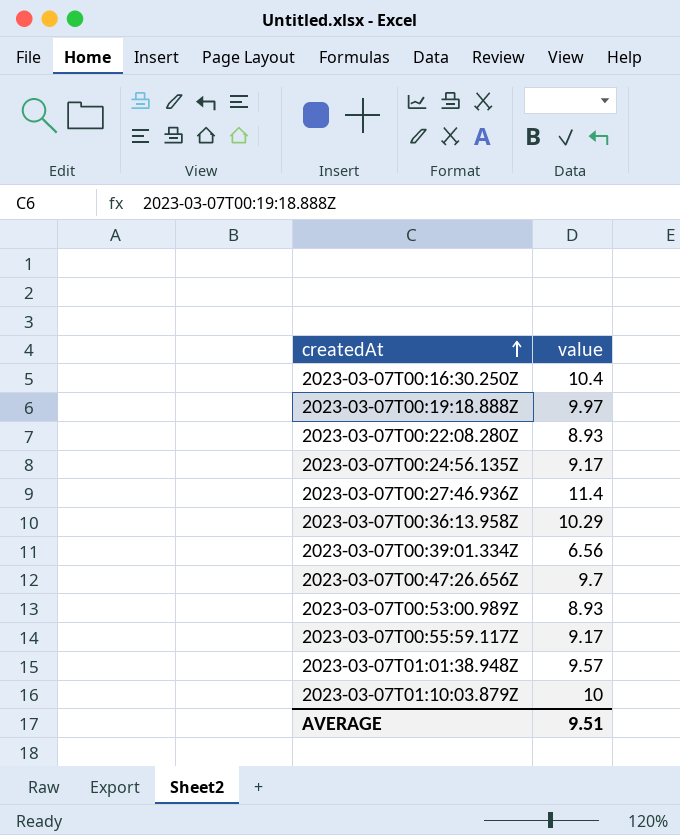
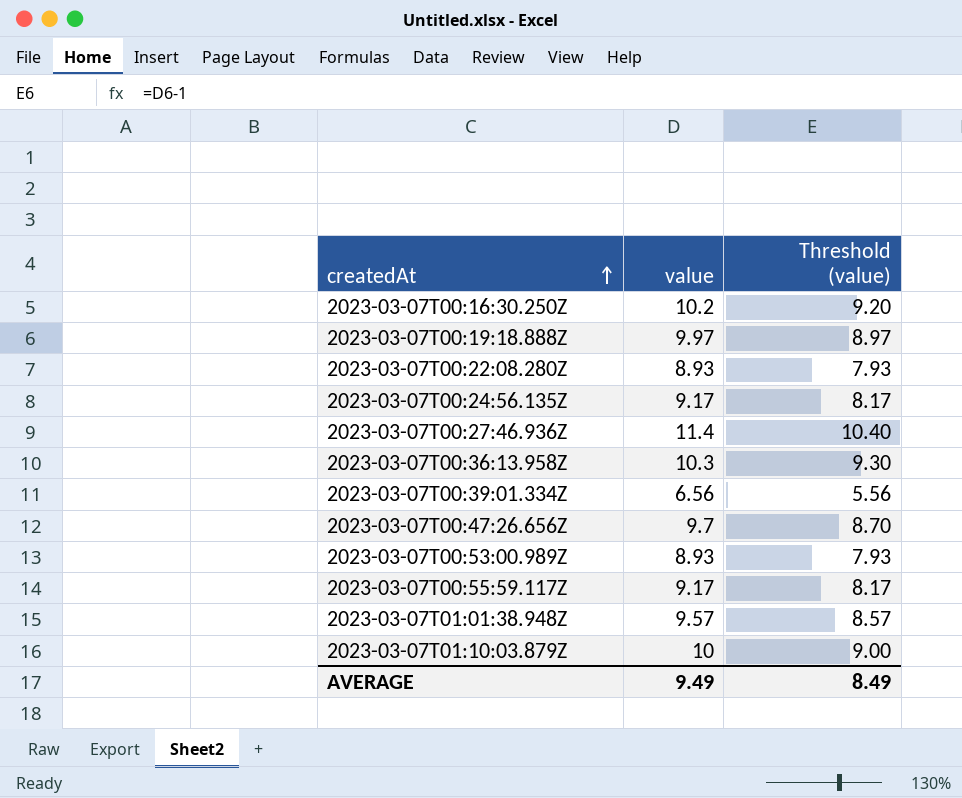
column Threshold (value) | formula: none -> [value] - 1
2023-03-07T00:16:30.250Z | value: 10.4 -> 10.2
2023-03-07T00:36:13.958Z | value: 10.29 -> 10.3
AVERAGE | value: 9.51 -> 9.49

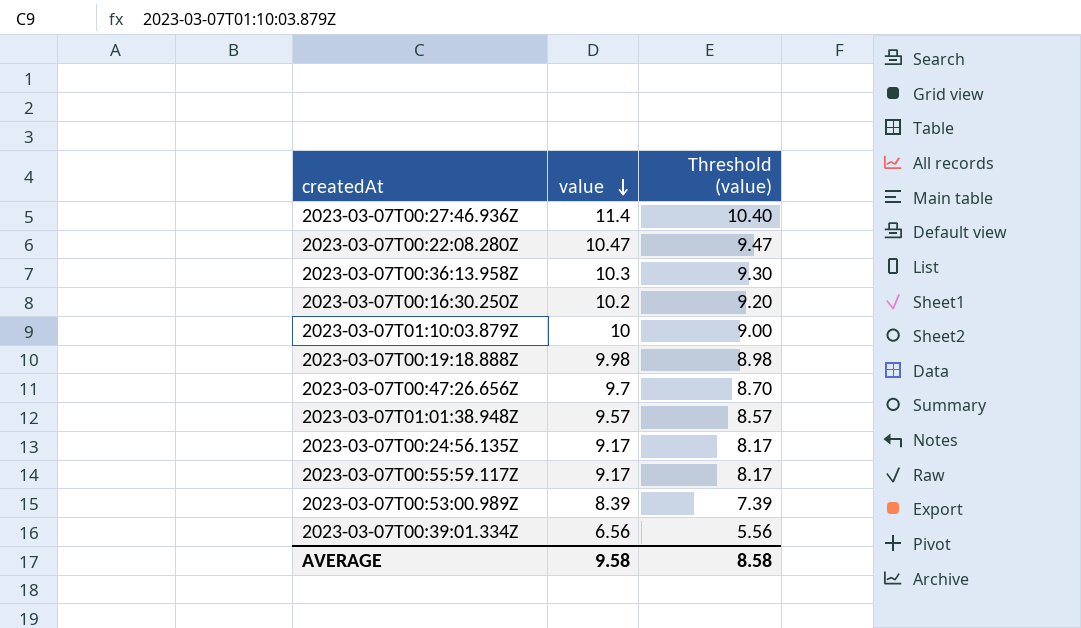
row order: createdAt ascending -> value descending
2023-03-07T00:22:08.280Z | value: 8.93 -> 10.47
2023-03-07T00:22:08.280Z | Threshold (value): 7.93 -> 9.47
2023-03-07T00:19:18.888Z | value: 9.97 -> 9.98
2023-03-07T00:19:18.888Z | Threshold (value): 8.97 -> 8.98
2023-03-07T00:53:00.989Z | value: 8.93 -> 8.39
2023-03-07T00:53:00.989Z | Threshold (value): 7.93 -> 7.39
AVERAGE | value: 9.49 -> 9.58
AVERAGE | Threshold (value): 8.49 -> 8.58

